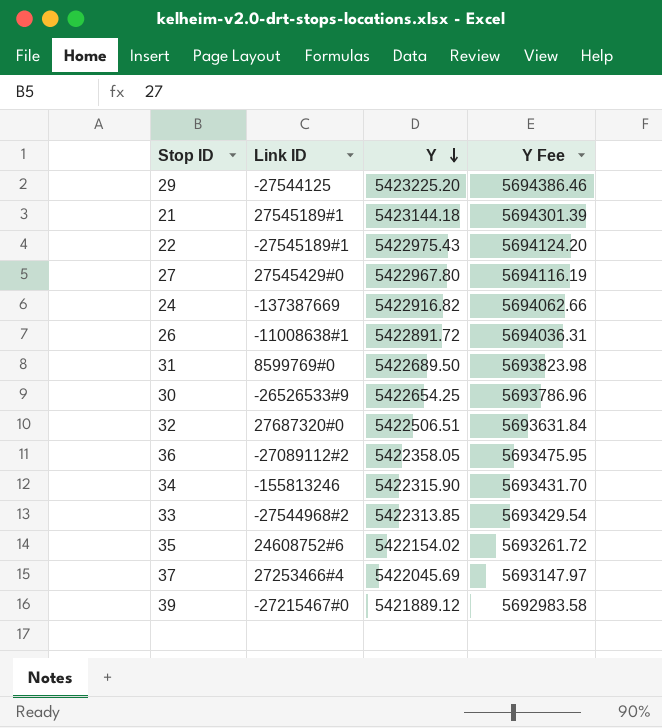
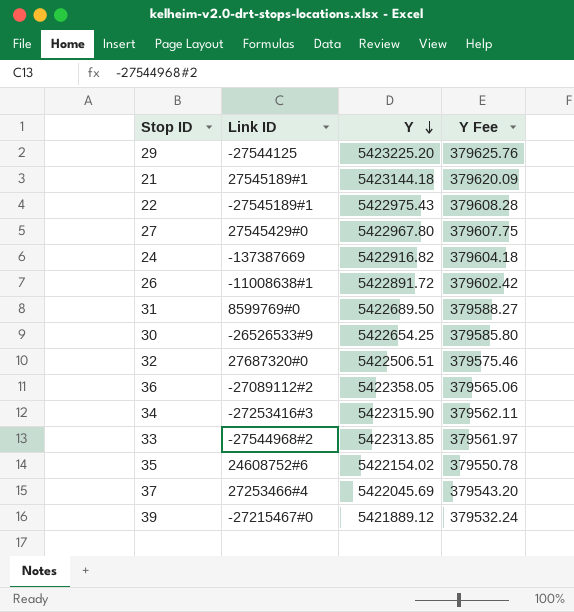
column Y Fee | formula: [Y] * 1.05 -> [Y] * 0.07
34 | Link ID: -155813246 -> -27253416#3

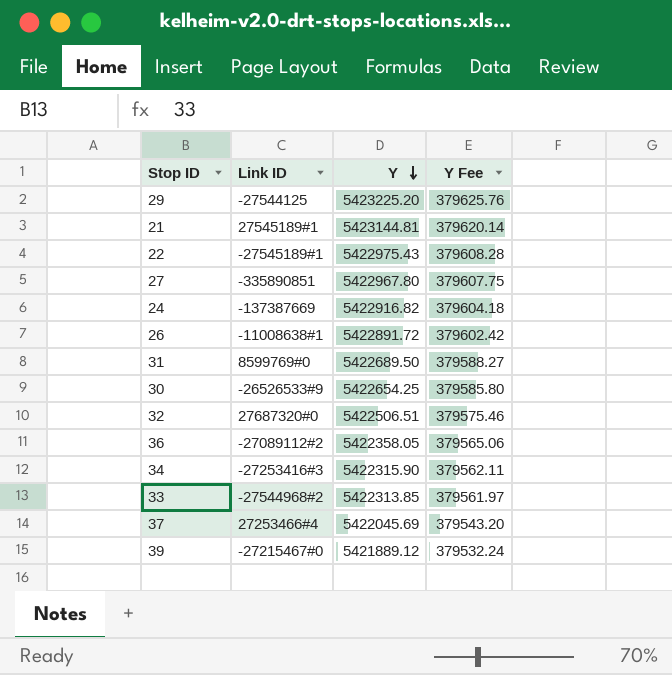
row 35: 24608752#6 | 5422154.02 | 379550.78 -> none
21 | Y: 5423144.18 -> 5423144.81
21 | Y Fee: 379620.09 -> 379620.14
27 | Link ID: 27545429#0 -> -335890851

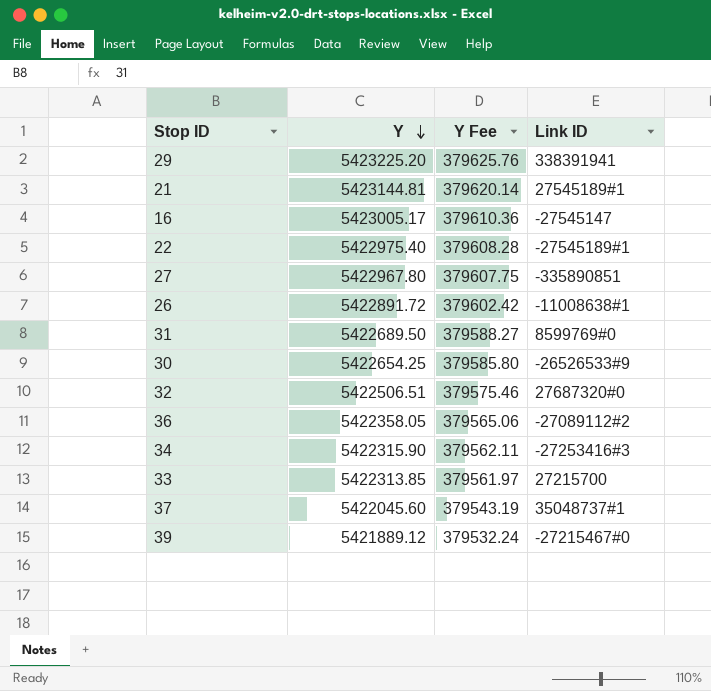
column Link ID | position: 2 -> 4
row 24: -137387669 | 5422916.82 | 379604.18 -> none
29 | Link ID: -27544125 -> 338391941
row 16: none -> 5423005.17 | 379610.36 | -27545147
22 | Y: 5422975.43 -> 5422975.40
33 | Link ID: -27544968#2 -> 27215700
37 | Y: 5422045.69 -> 5422045.60
37 | Y Fee: 379543.20 -> 379543.19
37 | Link ID: 27253466#4 -> 35048737#1

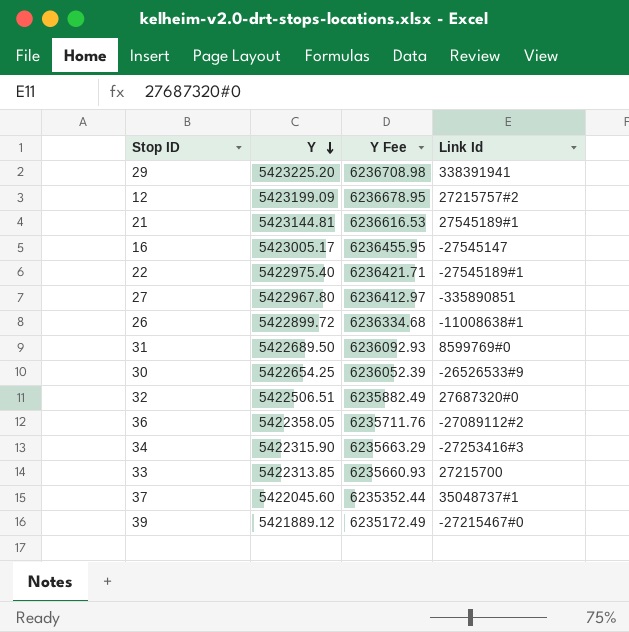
column Y Fee | formula: [Y] * 0.07 -> [Y] * 1.15
column name: Link ID -> Link Id
row 12: none -> 5423199.09 | 6236678.95 | 27215757#2
26 | Y: 5422891.72 -> 5422899.72

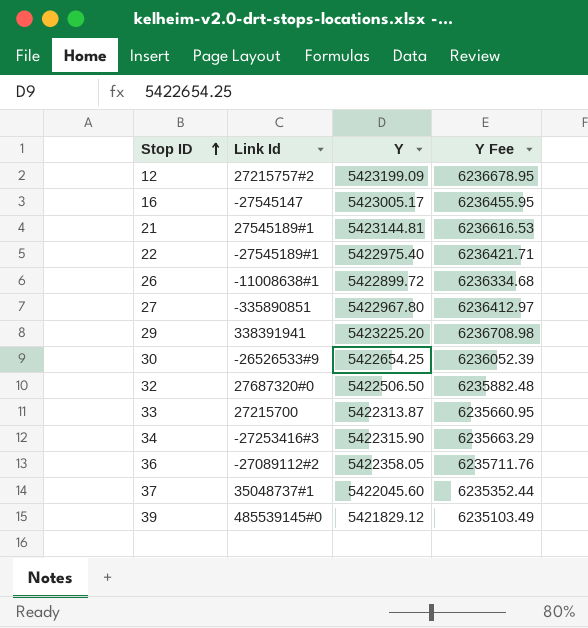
row order: Y descending -> Stop ID ascending
column Link Id | position: 4 -> 2
row 31: 5422689.50 | 6236092.93 | 8599769#0 -> none
32 | Y: 5422506.51 -> 5422506.50
32 | Y Fee: 6235882.49 -> 6235882.48
33 | Y: 5422313.85 -> 5422313.87
33 | Y Fee: 6235660.93 -> 6235660.95
39 | Link Id: -27215467#0 -> 485539145#0
39 | Y: 5421889.12 -> 5421829.12
39 | Y Fee: 6235172.49 -> 6235103.49

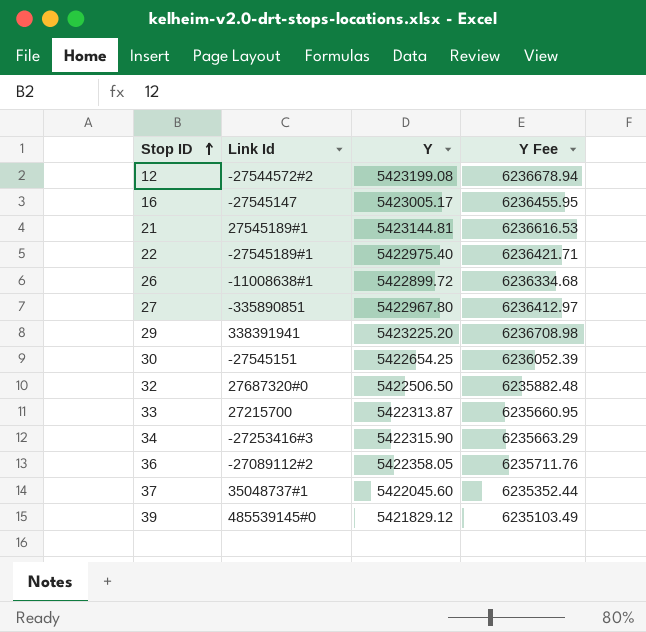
12 | Link Id: 27215757#2 -> -27544572#2
12 | Y: 5423199.09 -> 5423199.08
12 | Y Fee: 6236678.95 -> 6236678.94
30 | Link Id: -26526533#9 -> -27545151

